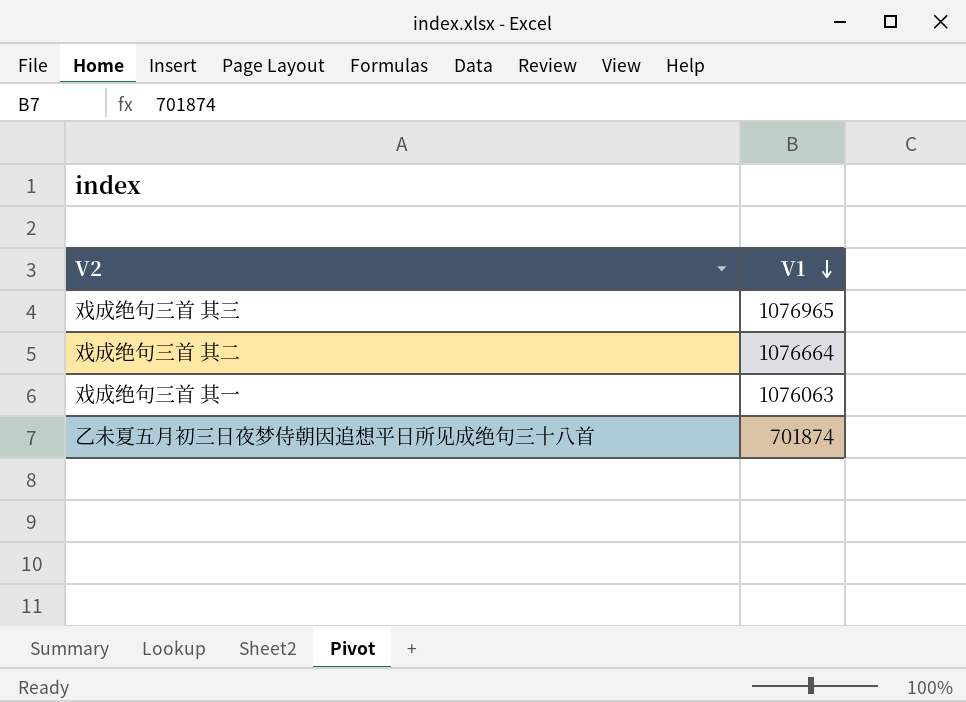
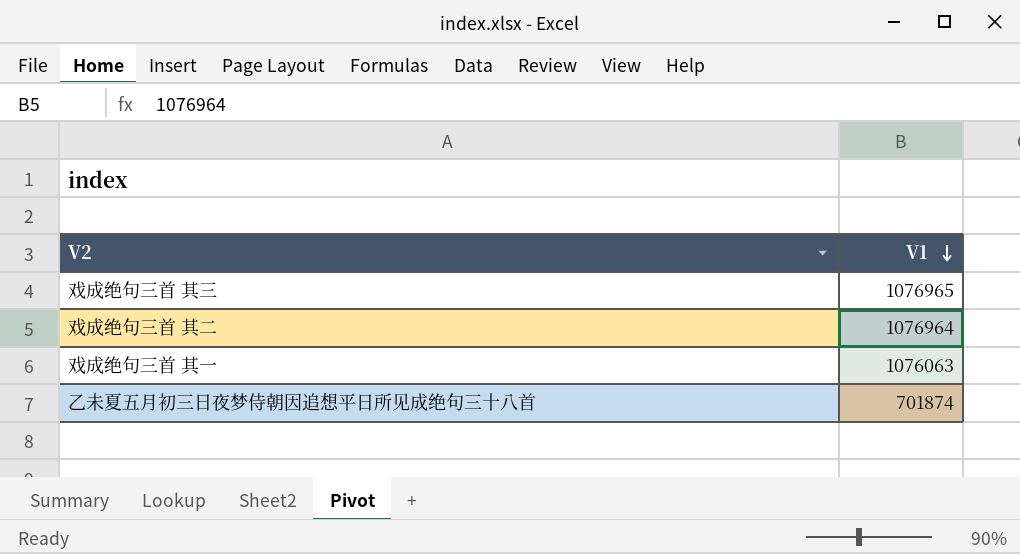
戏成绝句三首 其二 | V1: 1076664 -> 1076964

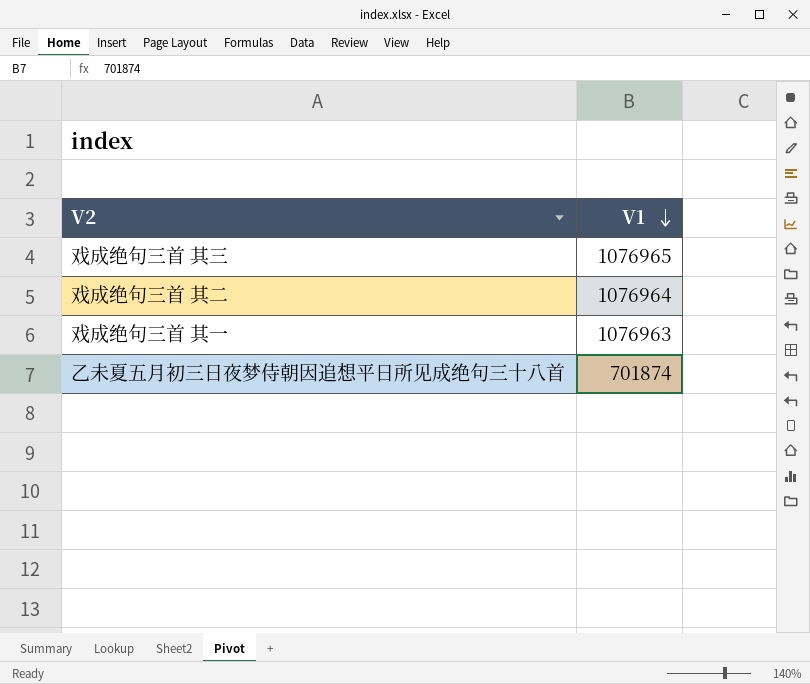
戏成绝句三首 其一 | V1: 1076063 -> 1076963

